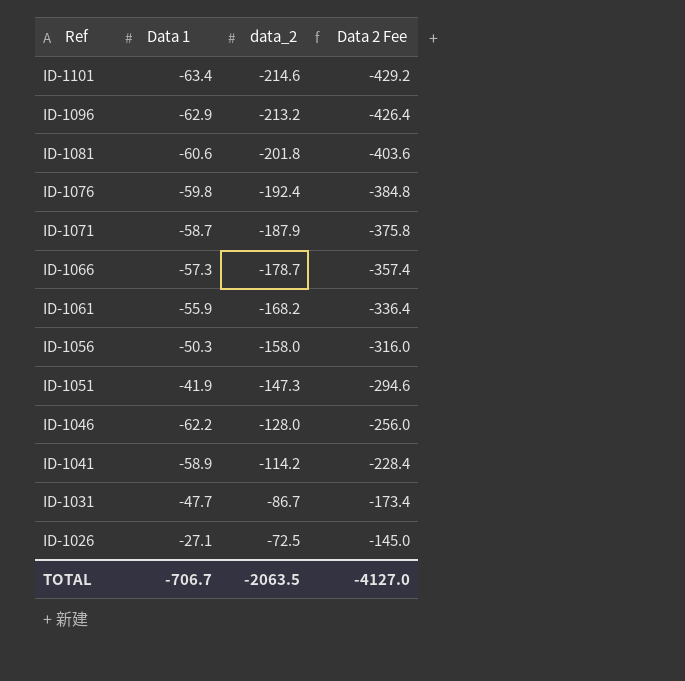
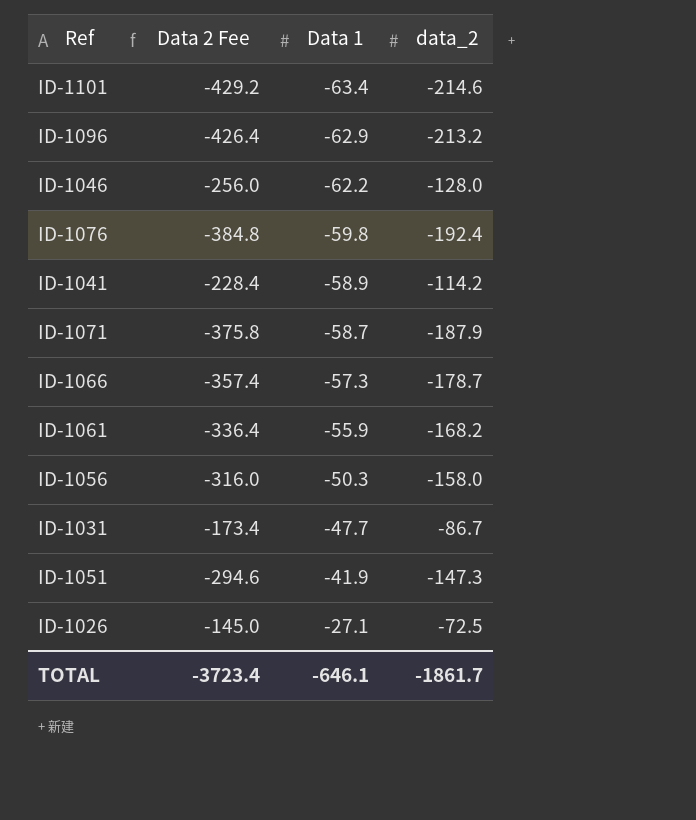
row order: Ref descending -> Data 1 ascending
column Data 2 Fee | position: 4 -> 2
row ID-1081: -60.6 | -201.8 | -403.6 -> none
TOTAL | Data 2 Fee: -4127.0 -> -3723.4
TOTAL | Data 1: -706.7 -> -646.1
TOTAL | data_2: -2063.5 -> -1861.7

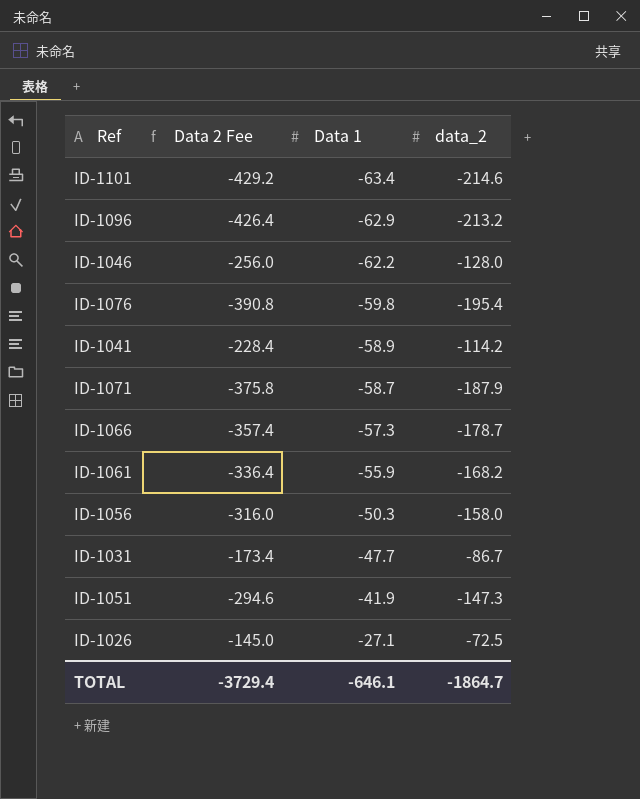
ID-1076 | Data 2 Fee: -384.8 -> -390.8
ID-1076 | data_2: -192.4 -> -195.4
TOTAL | Data 2 Fee: -3723.4 -> -3729.4
TOTAL | data_2: -1861.7 -> -1864.7

